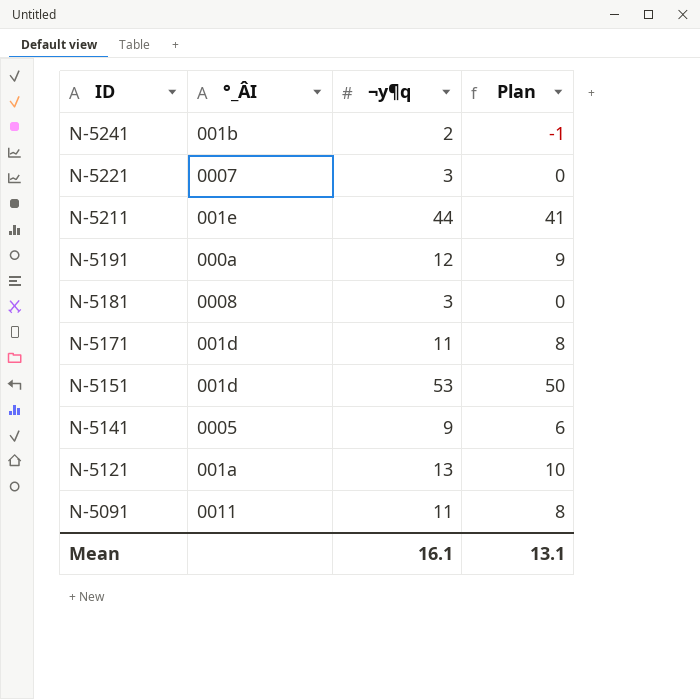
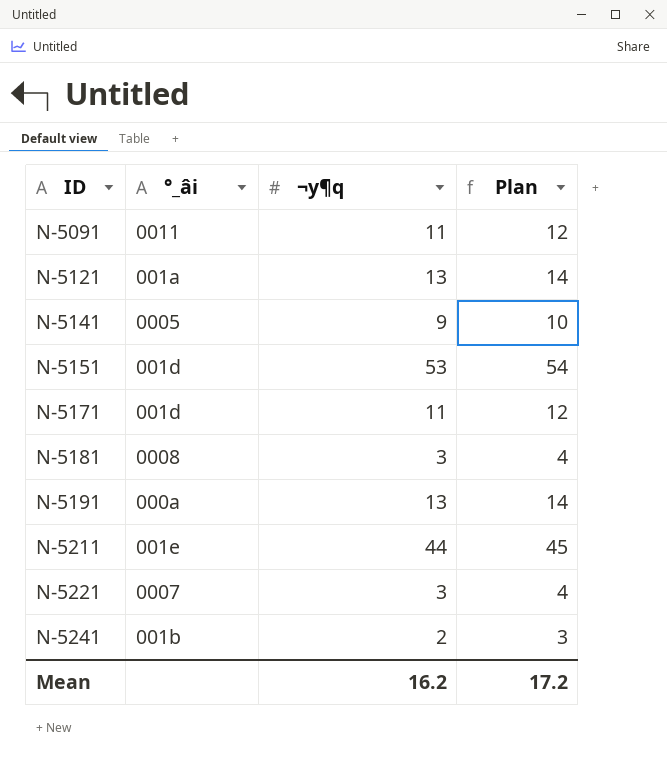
row order: ID descending -> ID ascending
column name: °_ÂI -> °_âi
column Plan | formula: [¬y¶q] - 3 -> [¬y¶q] + 1
N-5191 | ¬y¶q: 12 -> 13
Mean | ¬y¶q: 16.1 -> 16.2
Mean | Plan: 13.1 -> 17.2

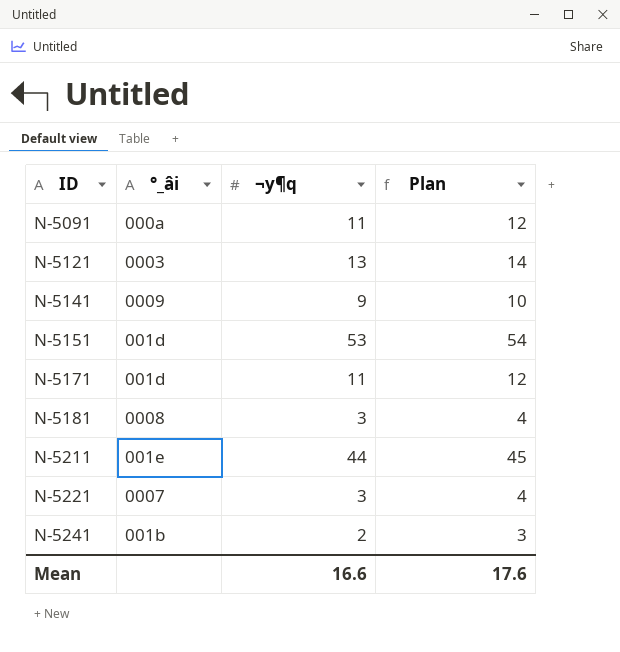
row N-5191: 000a | 13 | 14 -> none
N-5091 | °_âi: 0011 -> 000a
N-5121 | °_âi: 001a -> 0003
N-5141 | °_âi: 0005 -> 0009
Mean | ¬y¶q: 16.2 -> 16.6
Mean | Plan: 17.2 -> 17.6

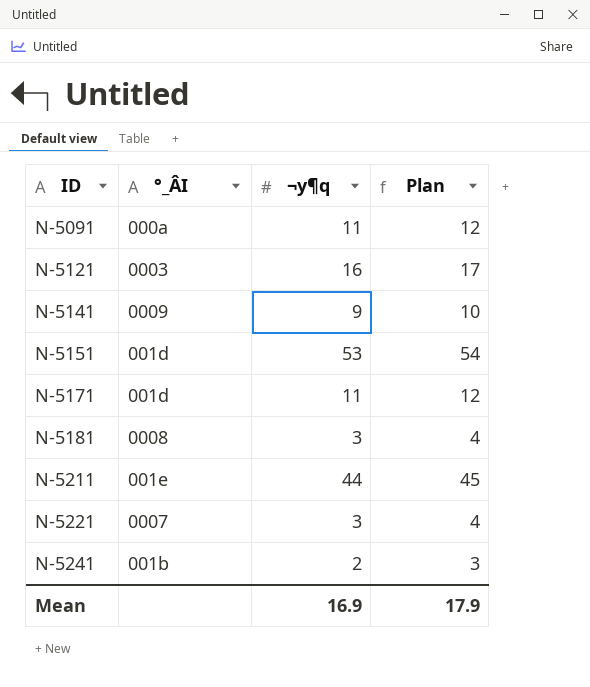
column name: °_âi -> °_ÂI
N-5121 | ¬y¶q: 13 -> 16
N-5121 | Plan: 14 -> 17
Mean | ¬y¶q: 16.6 -> 16.9
Mean | Plan: 17.6 -> 17.9

